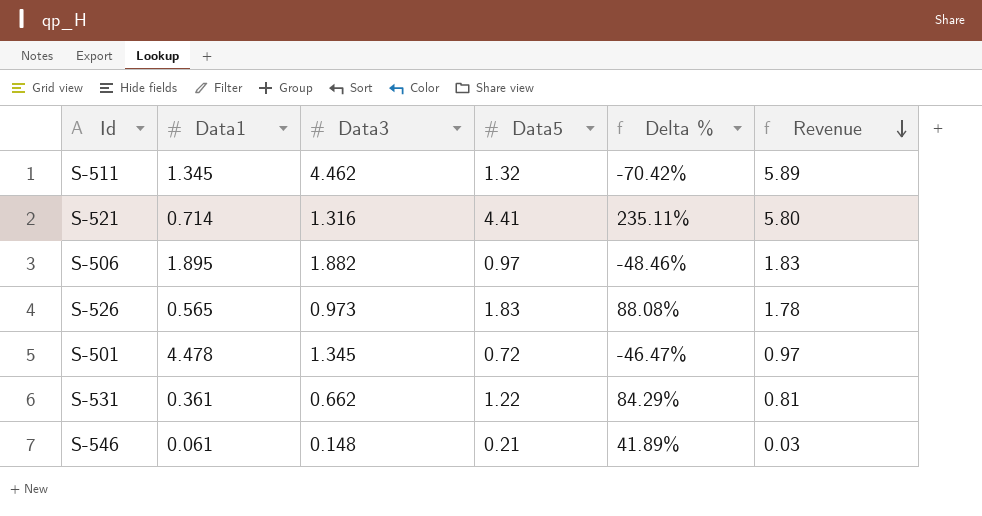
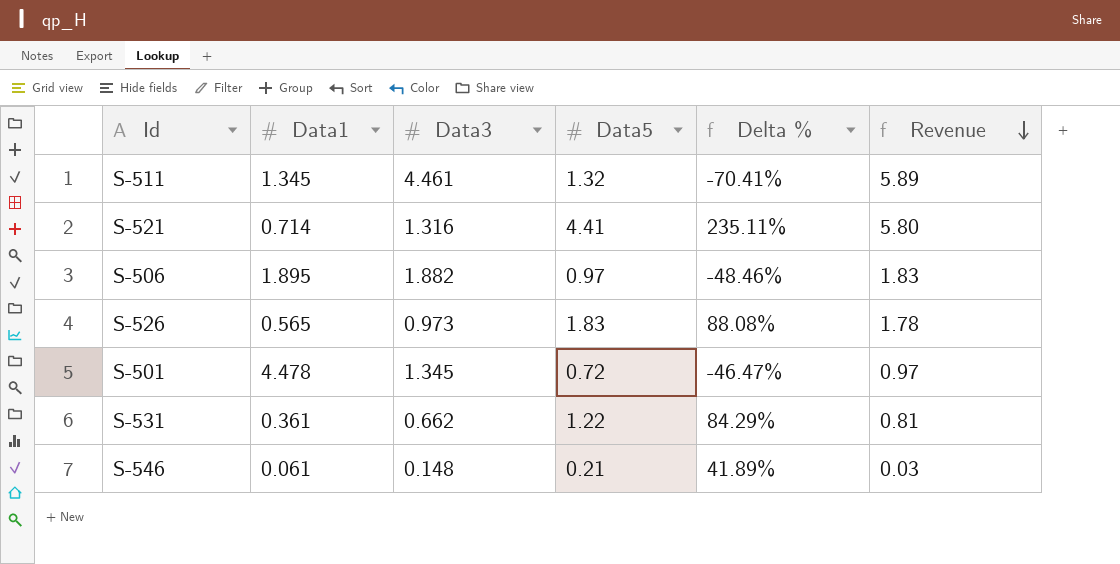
S-511 | Data3: 4.462 -> 4.461
S-511 | Delta %: -70.42% -> -70.41%

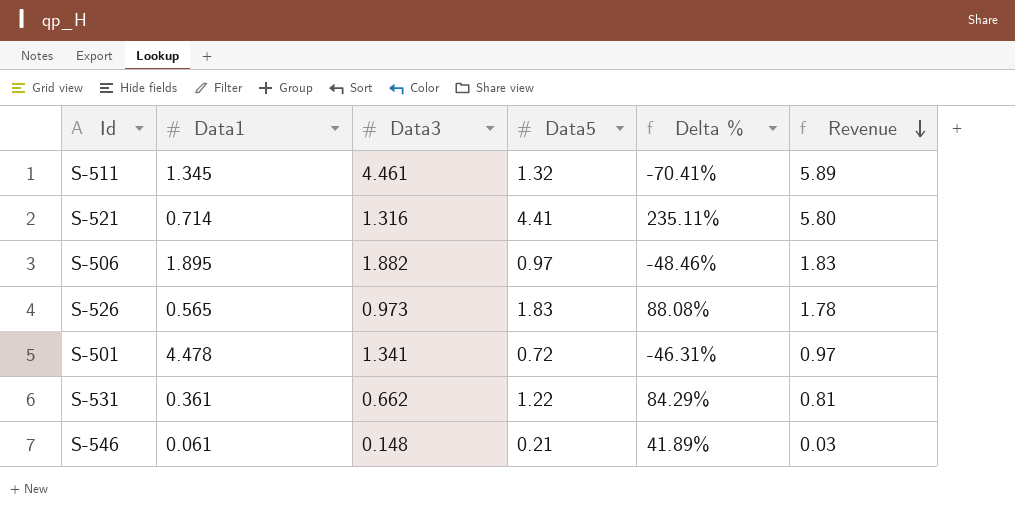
S-501 | Data3: 1.345 -> 1.341
S-501 | Delta %: -46.47% -> -46.31%

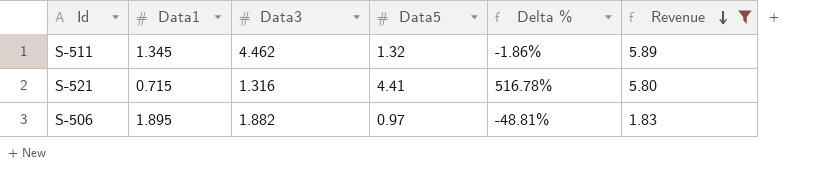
filter: none -> Revenue >= 1.83
column Delta % | formula: ([Data5] - [Data3]) / [Data3] -> ([Data5] - [Data1]) / [Data1]
S-511 | Data3: 4.461 -> 4.462
S-521 | Data1: 0.714 -> 0.715

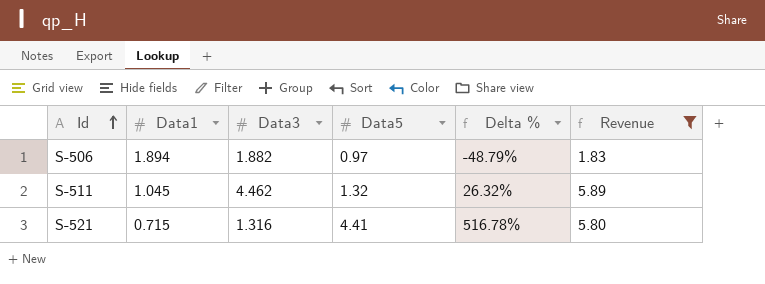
row order: Revenue descending -> Id ascending
S-506 | Data1: 1.895 -> 1.894
S-506 | Delta %: -48.81% -> -48.79%
S-511 | Data1: 1.345 -> 1.045
S-511 | Delta %: -1.86% -> 26.32%

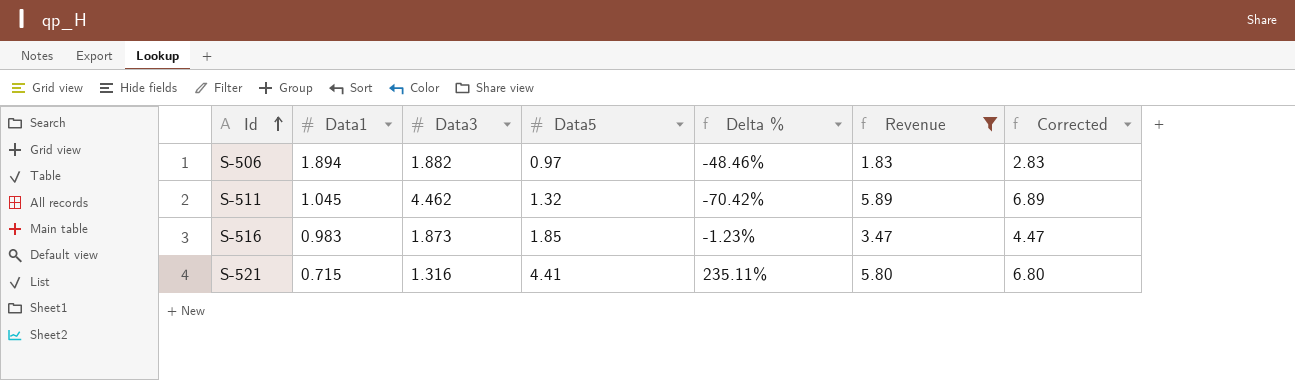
column Delta % | formula: ([Data5] - [Data1]) / [Data1] -> ([Data5] - [Data3]) / [Data3]
column Corrected | formula: none -> [Revenue] + 1
row S-516: none -> 0.983 | 1.873 | 1.85 | -1.23% | 3.47 | 4.47

